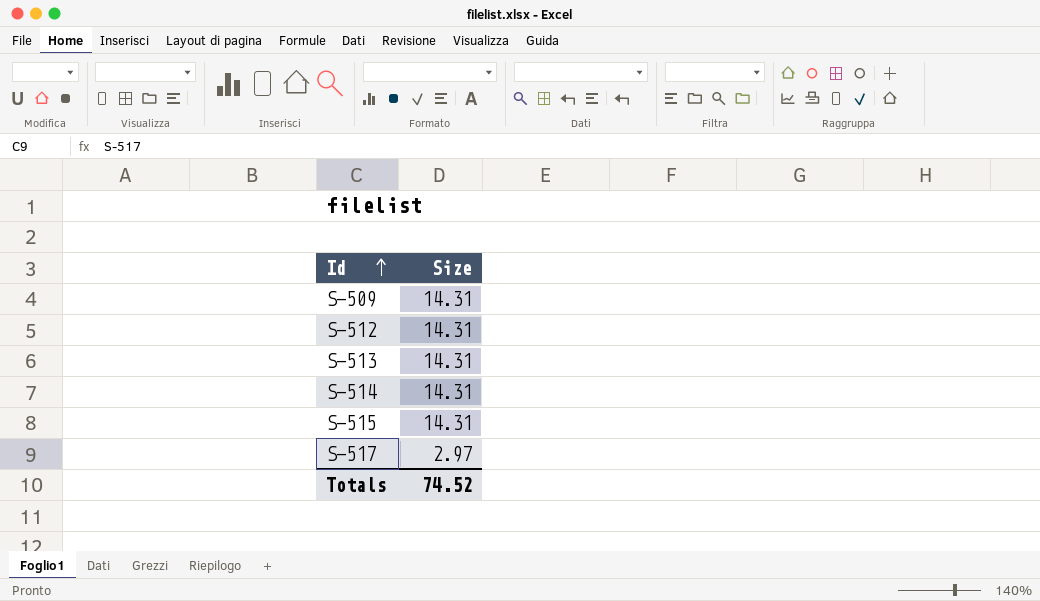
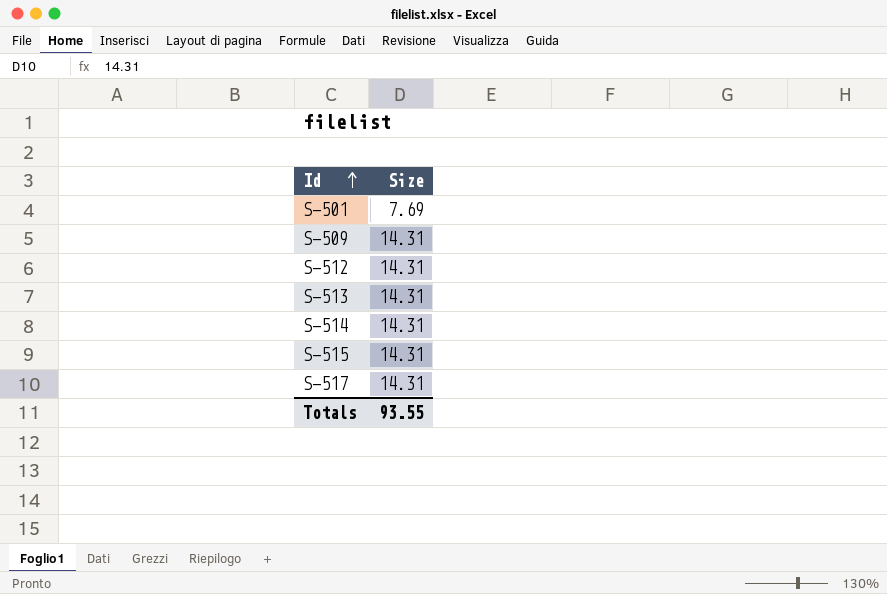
row S-501: none -> 7.69
S-517 | Size: 2.97 -> 14.31
Totals | Size: 74.52 -> 93.55

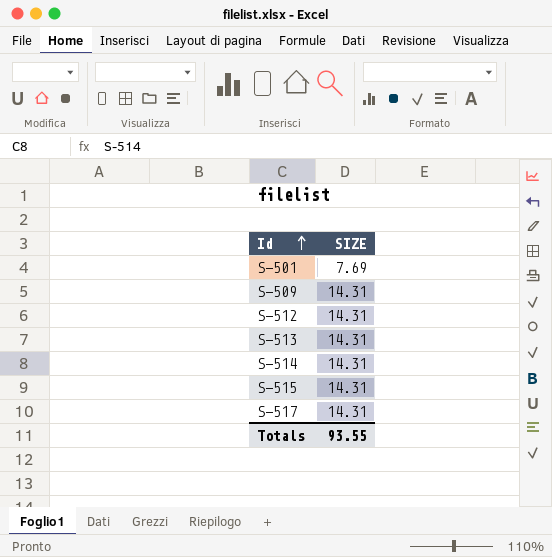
column name: Size -> SIZE

